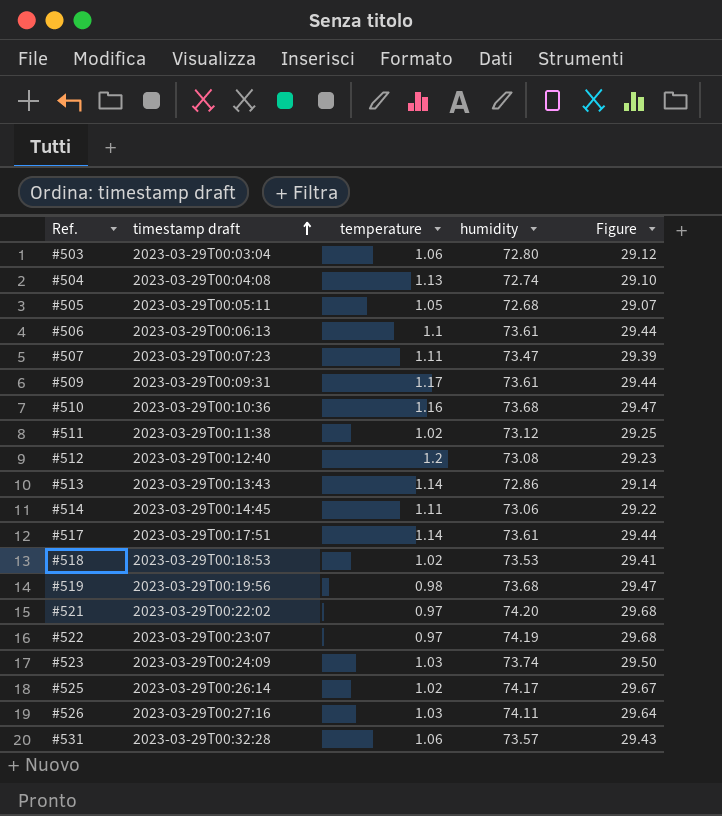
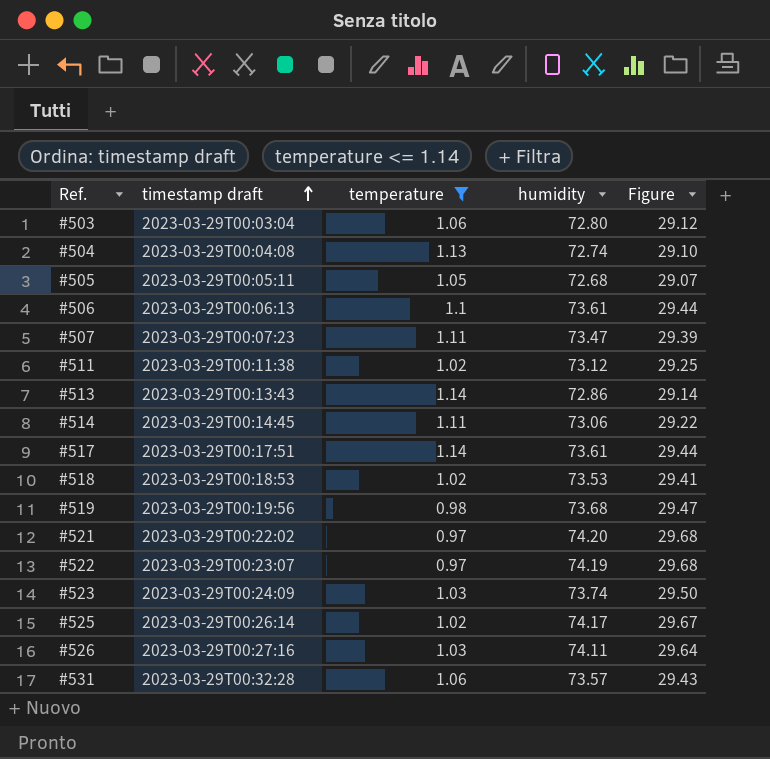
filter: none -> temperature <= 1.14

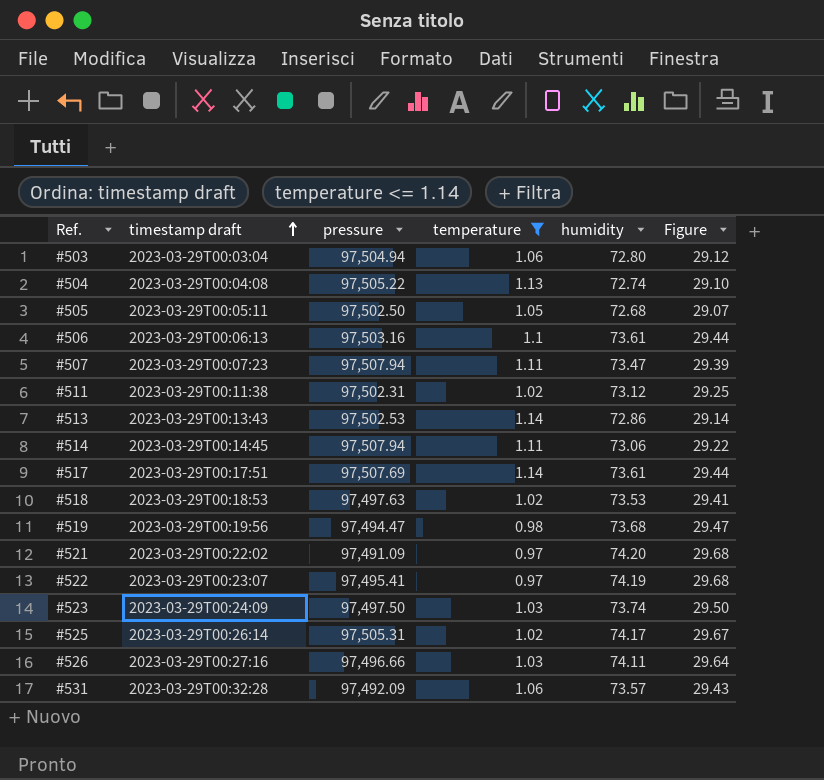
column pressure | position: none -> 3

